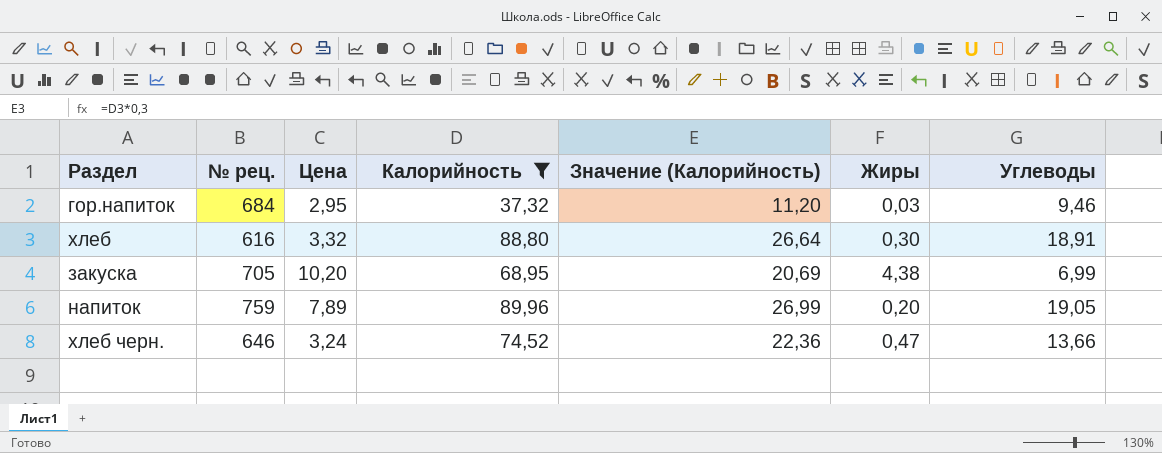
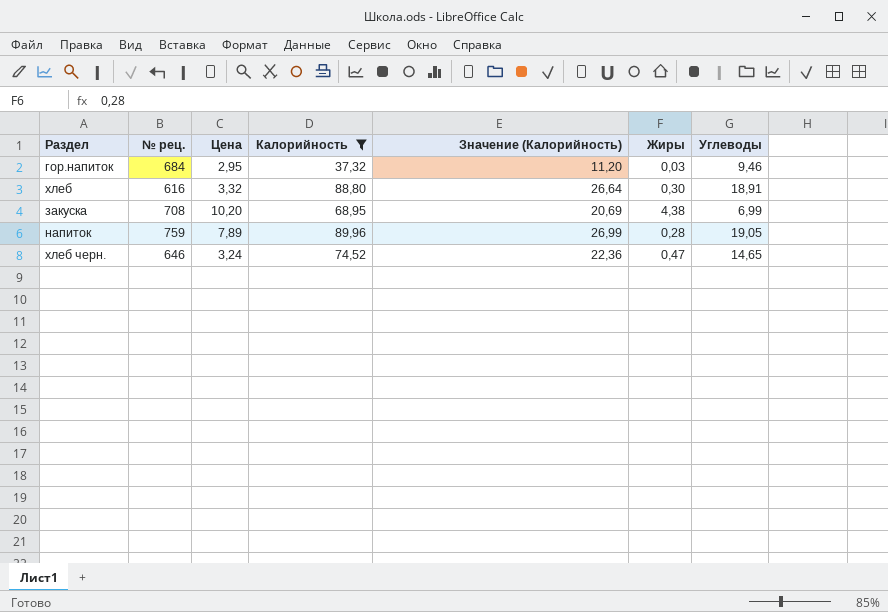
закуска | № рец.: 705 -> 708
напиток | Жиры: 0,20 -> 0,28
хлеб черн. | Углеводы: 13,66 -> 14,65

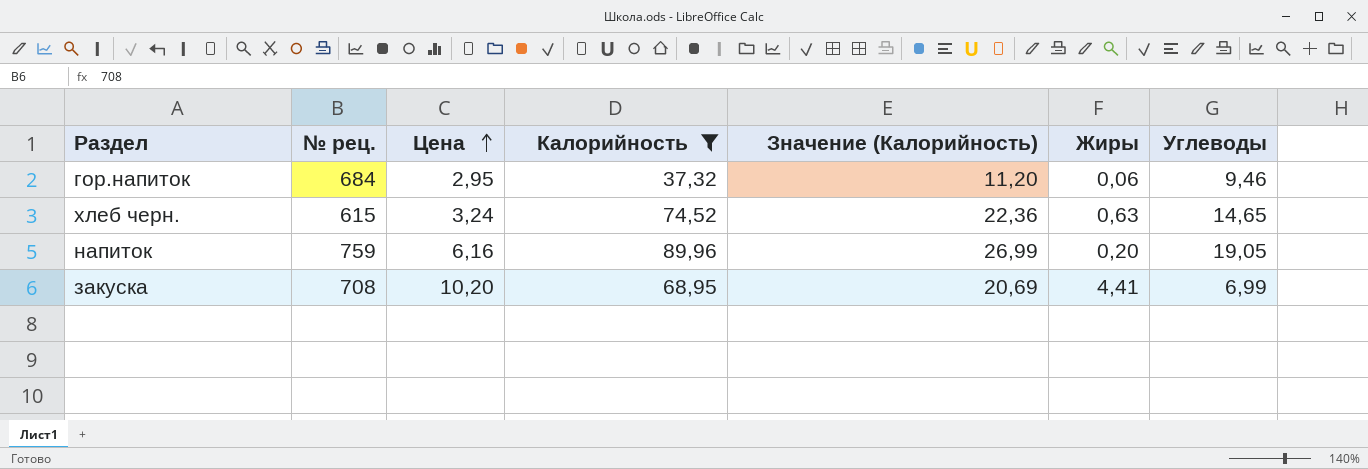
row order: none -> Цена ascending
row хлеб: 616 | 3,32 | 88,80 | 26,64 | 0,30 | 18,91 -> none
гор.напиток | Жиры: 0,03 -> 0,06
хлеб черн. | № рец.: 646 -> 615
хлеб черн. | Жиры: 0,47 -> 0,63
напиток | Цена: 7,89 -> 6,16
напиток | Жиры: 0,28 -> 0,20
закуска | Жиры: 4,38 -> 4,41

